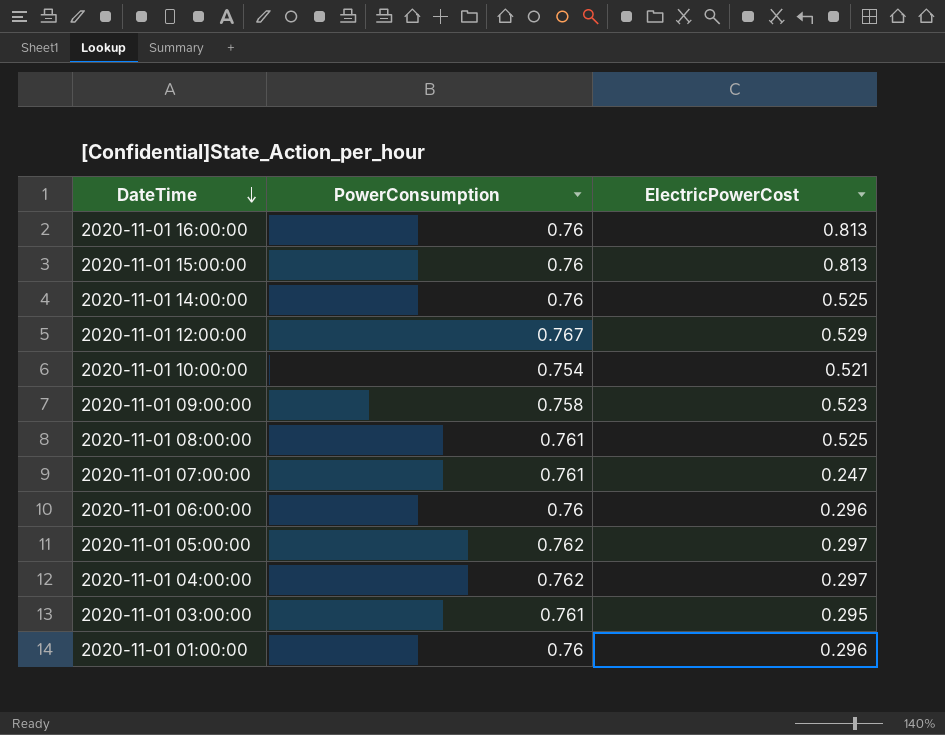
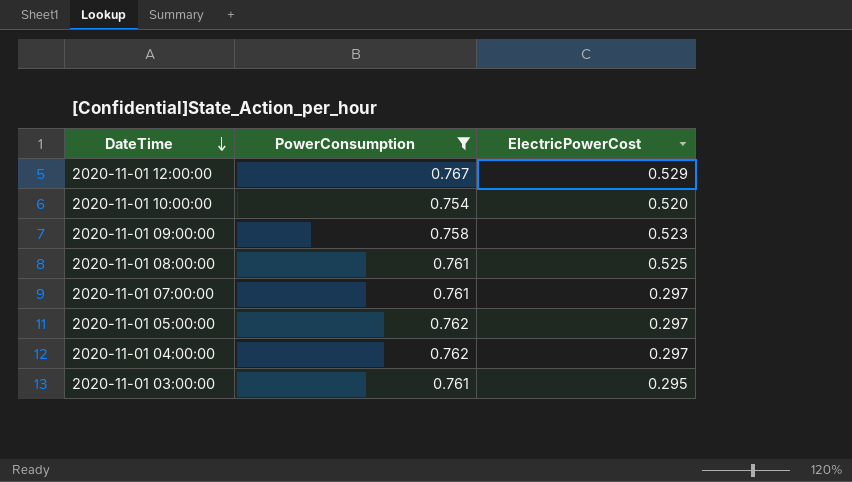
filter: none -> PowerConsumption != 0.76
2020-11-01 10:00:00 | ElectricPowerCost: 0.521 -> 0.520
2020-11-01 07:00:00 | ElectricPowerCost: 0.247 -> 0.297

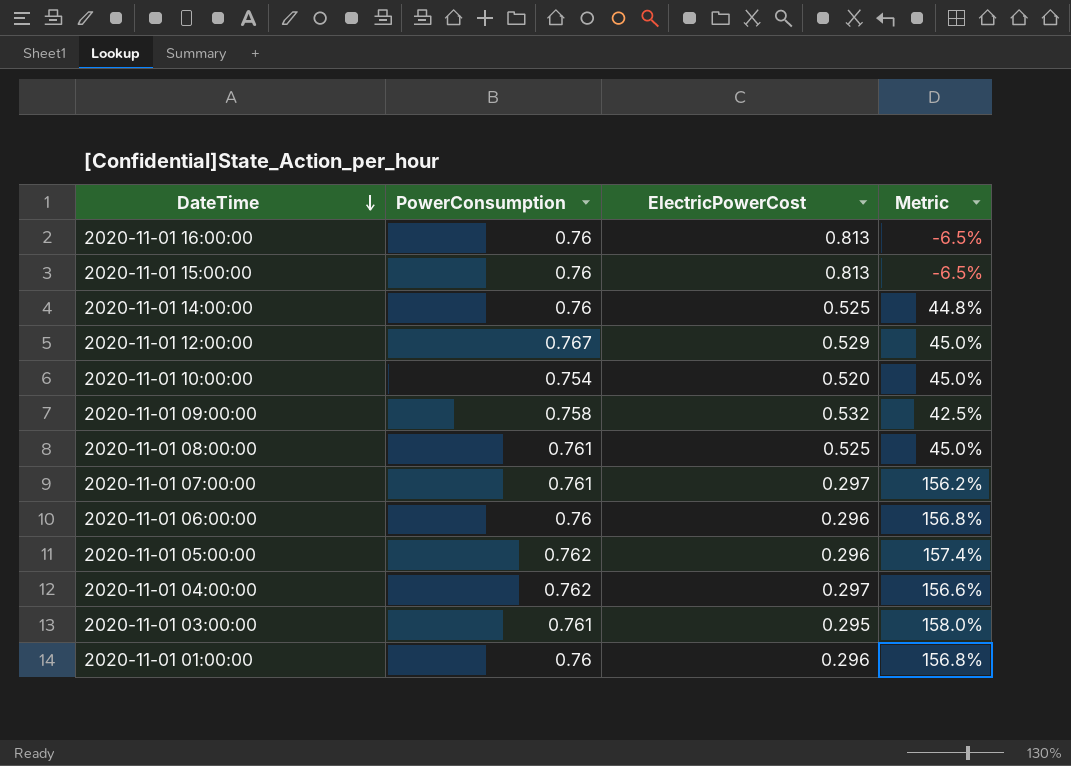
filter: PowerConsumption != 0.76 -> none
column Metric | formula: none -> ([PowerConsumption] - [ElectricPowerCost]) / [ElectricPowerCost]
2020-11-01 09:00:00 | ElectricPowerCost: 0.523 -> 0.532
2020-11-01 05:00:00 | ElectricPowerCost: 0.297 -> 0.296

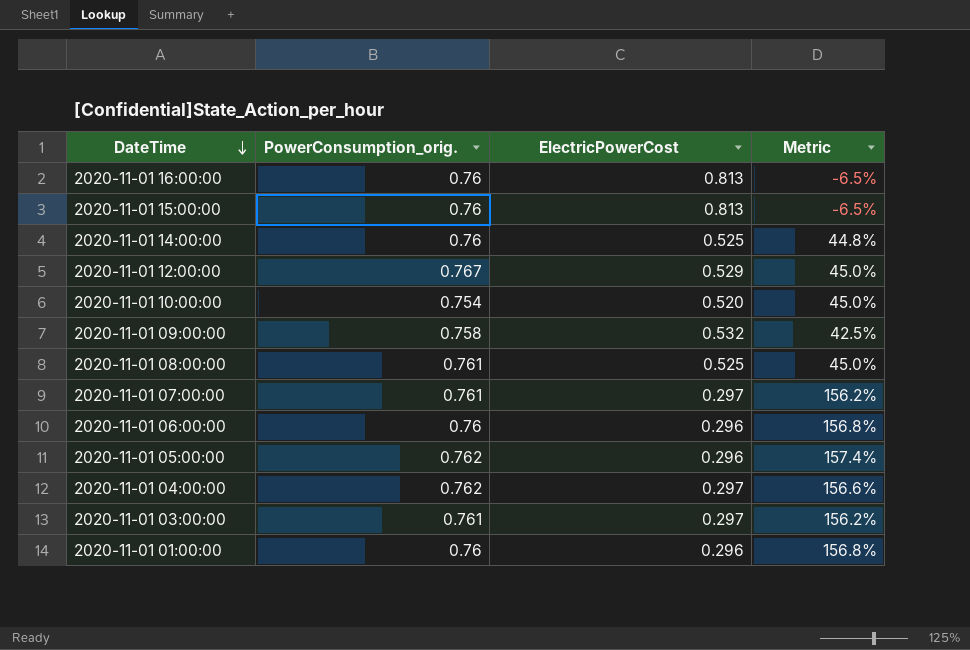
column name: PowerConsumption -> PowerConsumption_orig.
2020-11-01 03:00:00 | ElectricPowerCost: 0.295 -> 0.297
2020-11-01 03:00:00 | Metric: 158.0% -> 156.2%

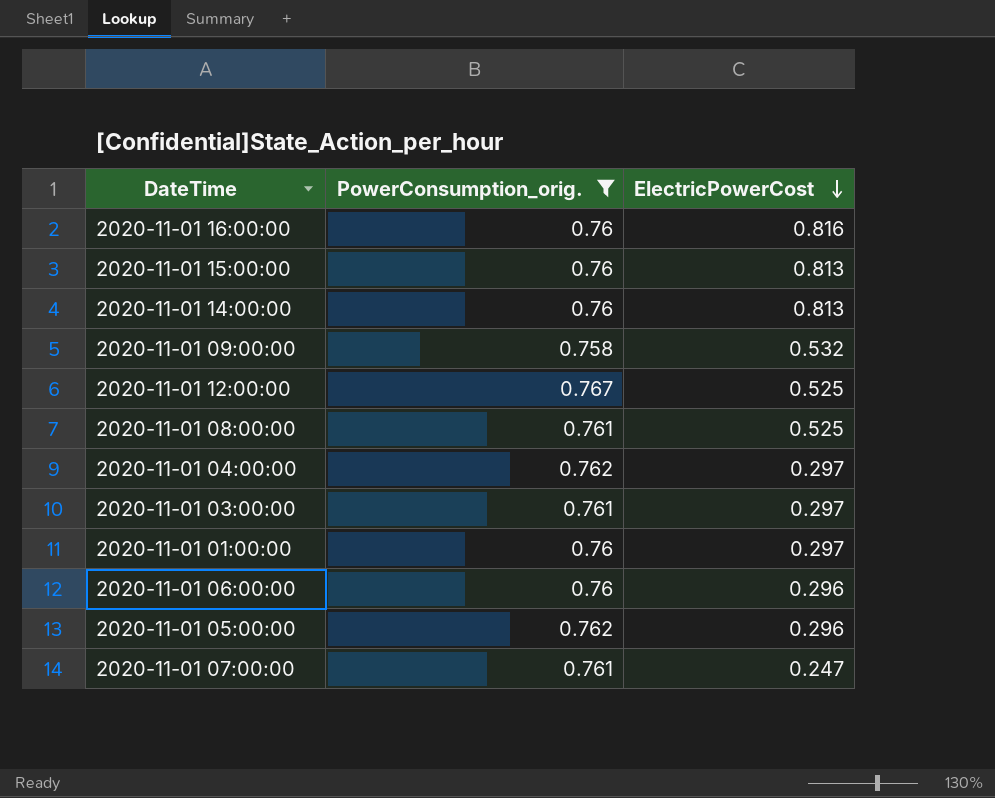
filter: none -> PowerConsumption_orig. != 0.754
row order: DateTime descending -> ElectricPowerCost descending
column Metric | formula: ([PowerConsumption_orig.] - [ElectricPowerCost]) / [ElectricPowerCost] -> none
2020-11-01 16:00:00 | ElectricPowerCost: 0.813 -> 0.816
2020-11-01 14:00:00 | ElectricPowerCost: 0.525 -> 0.813
2020-11-01 12:00:00 | ElectricPowerCost: 0.529 -> 0.525
2020-11-01 01:00:00 | ElectricPowerCost: 0.296 -> 0.297
2020-11-01 07:00:00 | ElectricPowerCost: 0.297 -> 0.247

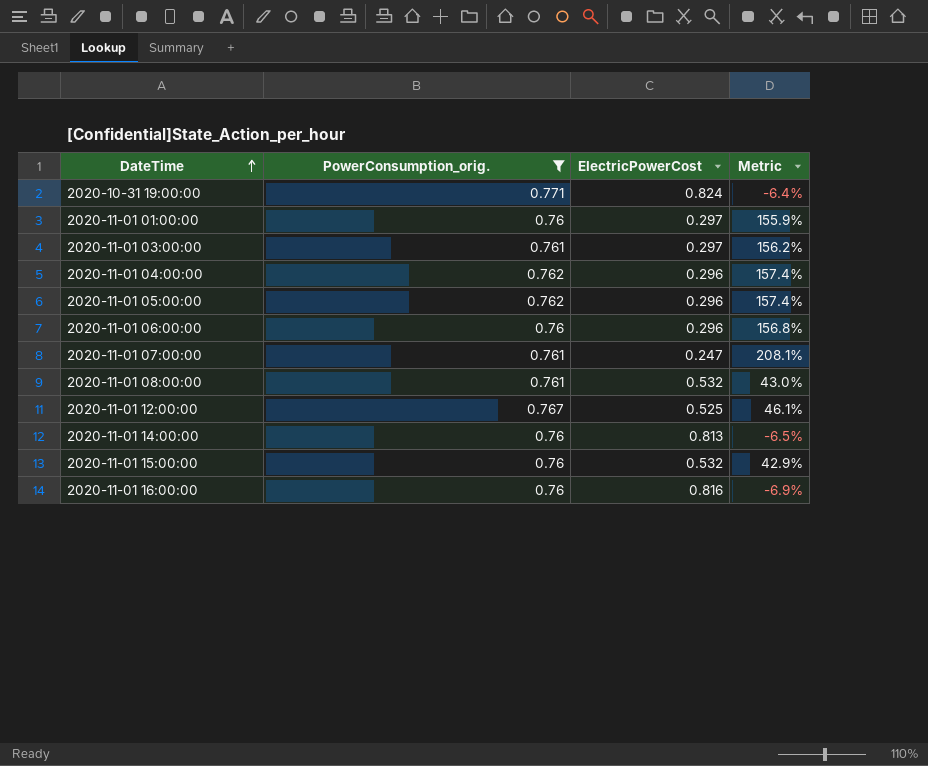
row order: ElectricPowerCost descending -> DateTime ascending
column Metric | formula: none -> ([PowerConsumption_orig.] - [ElectricPowerCost]) / [ElectricPowerCost]
row 2020-11-01 09:00:00: 0.758 | 0.532 -> none
row 2020-10-31 19:00:00: none -> 0.771 | 0.824 | -6.4%
2020-11-01 04:00:00 | ElectricPowerCost: 0.297 -> 0.296
2020-11-01 08:00:00 | ElectricPowerCost: 0.525 -> 0.532
2020-11-01 15:00:00 | ElectricPowerCost: 0.813 -> 0.532

